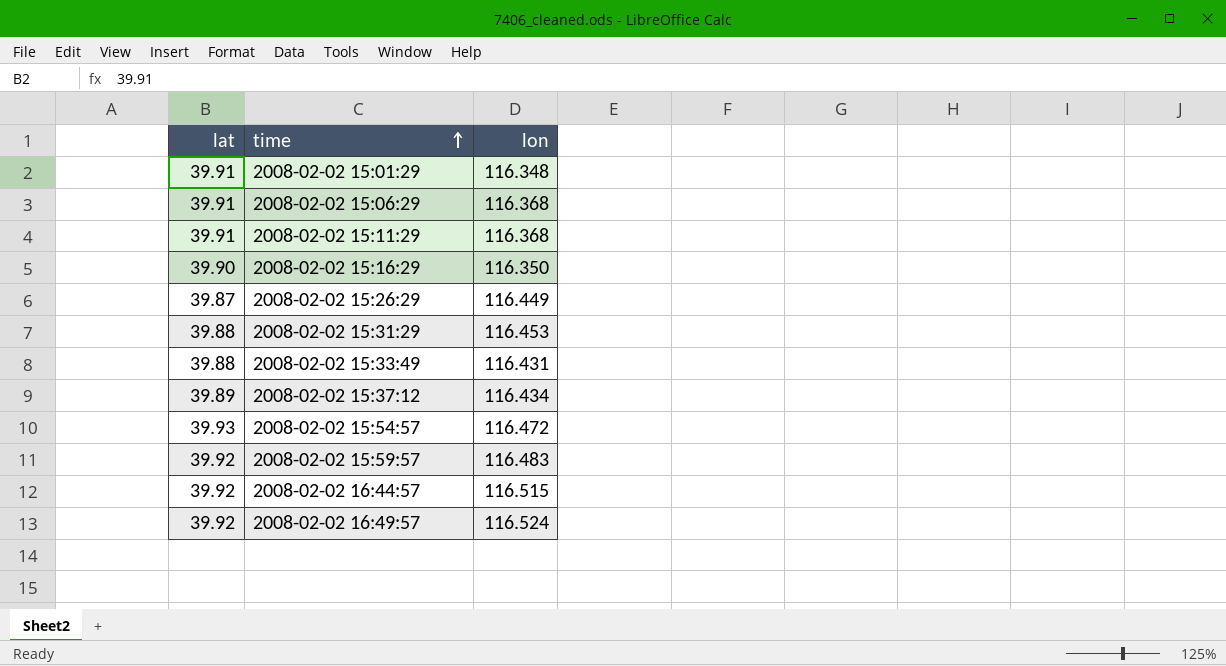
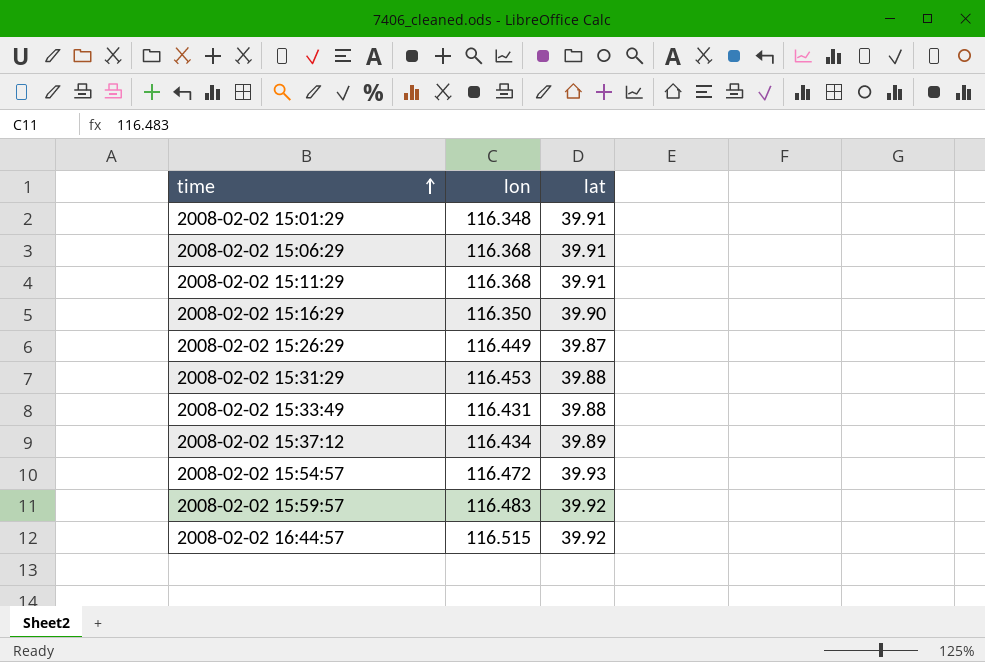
column lat | position: 1 -> 3
row 2008-02-02 16:49:57: 39.92 | 116.524 -> none

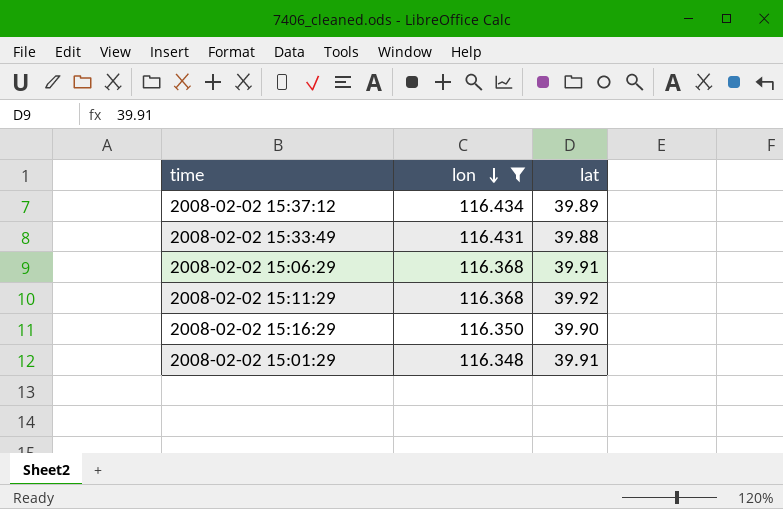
filter: none -> lon <= 116.434
row order: time ascending -> lon descending
2008-02-02 15:11:29 | lat: 39.91 -> 39.92

